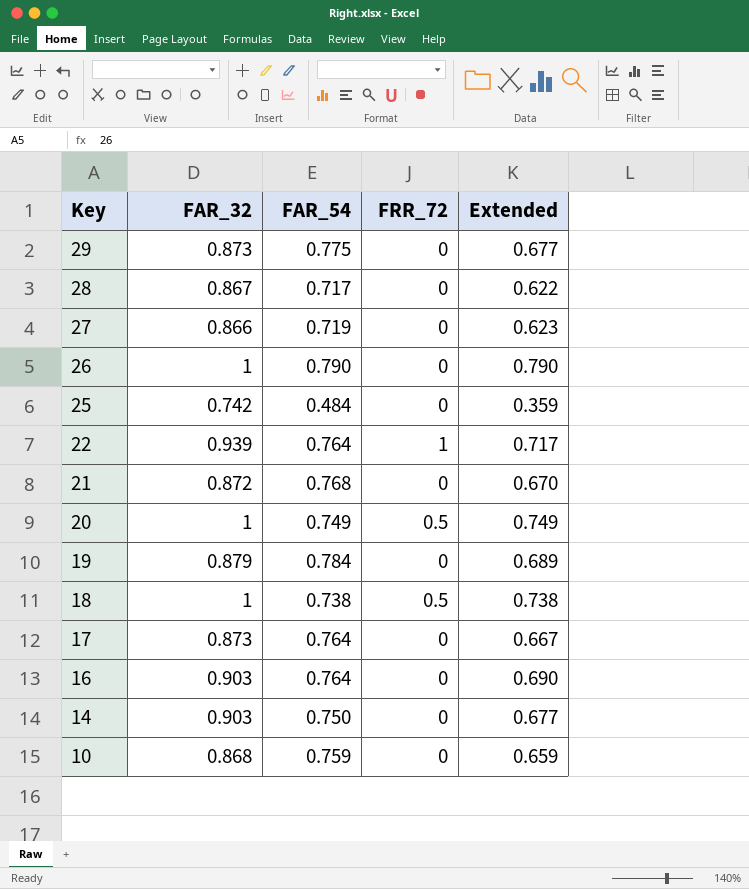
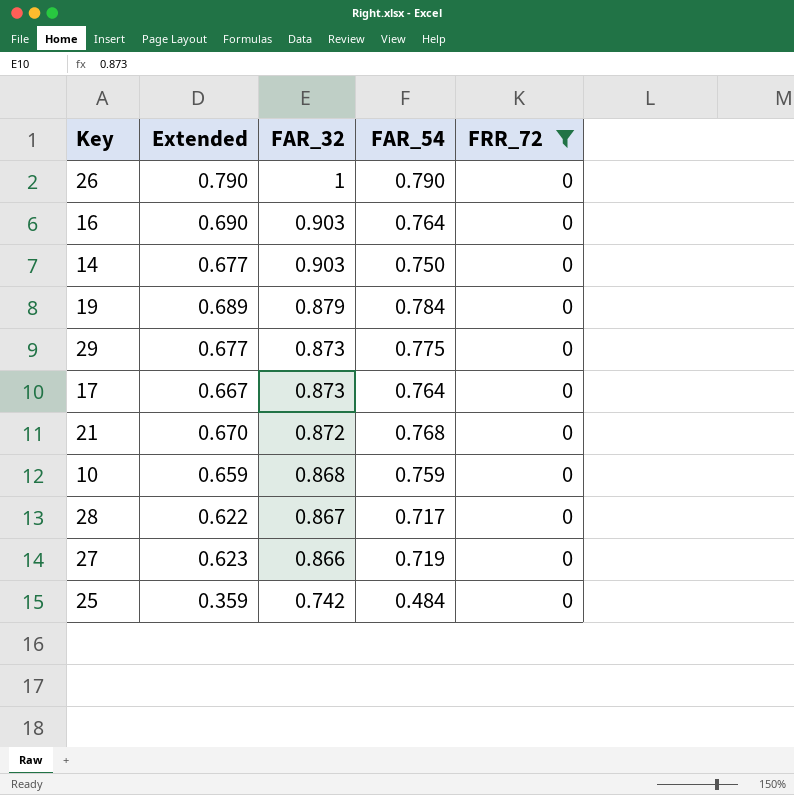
filter: none -> FRR_72 = 0
row order: Key descending -> FAR_32 descending
column Extended | position: 5 -> 2

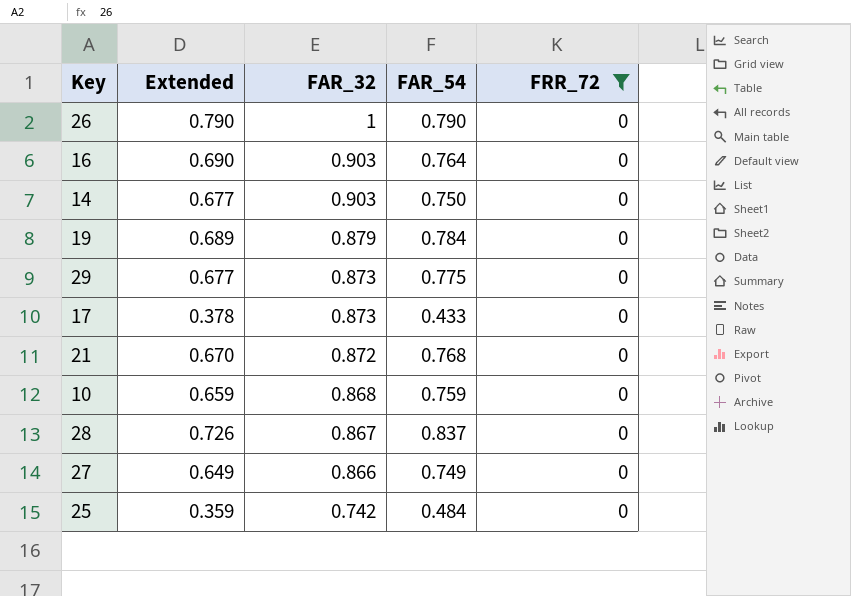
17 | Extended: 0.667 -> 0.378
17 | FAR_54: 0.764 -> 0.433
28 | Extended: 0.622 -> 0.726
28 | FAR_54: 0.717 -> 0.837
27 | Extended: 0.623 -> 0.649
27 | FAR_54: 0.719 -> 0.749

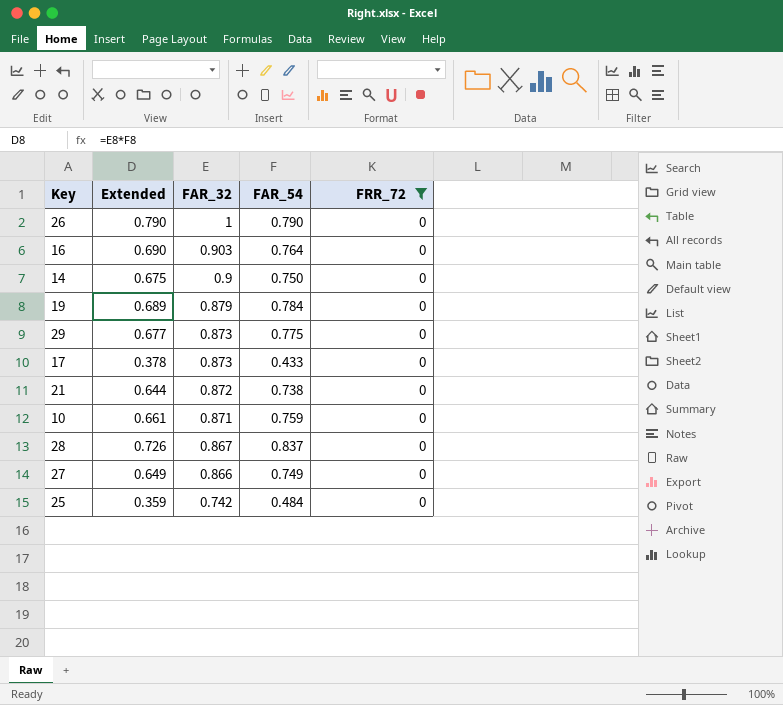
14 | Extended: 0.677 -> 0.675
14 | FAR_32: 0.903 -> 0.9
21 | Extended: 0.670 -> 0.644
21 | FAR_54: 0.768 -> 0.738
10 | Extended: 0.659 -> 0.661
10 | FAR_32: 0.868 -> 0.871

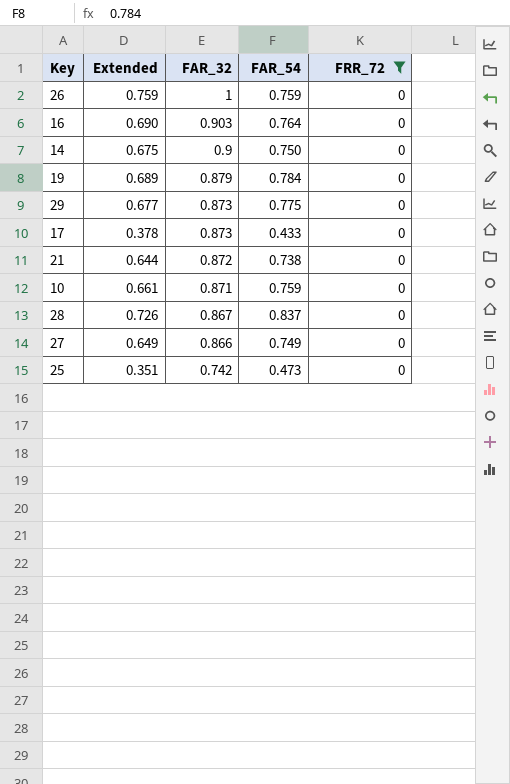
26 | Extended: 0.790 -> 0.759
26 | FAR_54: 0.790 -> 0.759
25 | Extended: 0.359 -> 0.351
25 | FAR_54: 0.484 -> 0.473

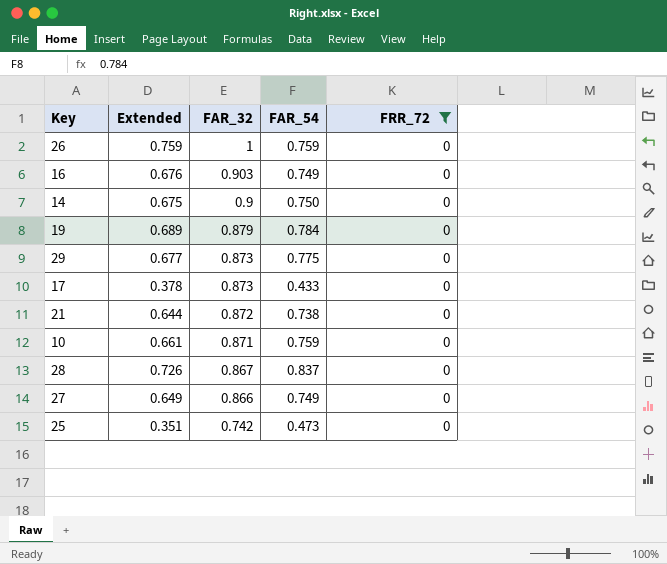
16 | Extended: 0.690 -> 0.676
16 | FAR_54: 0.764 -> 0.749

